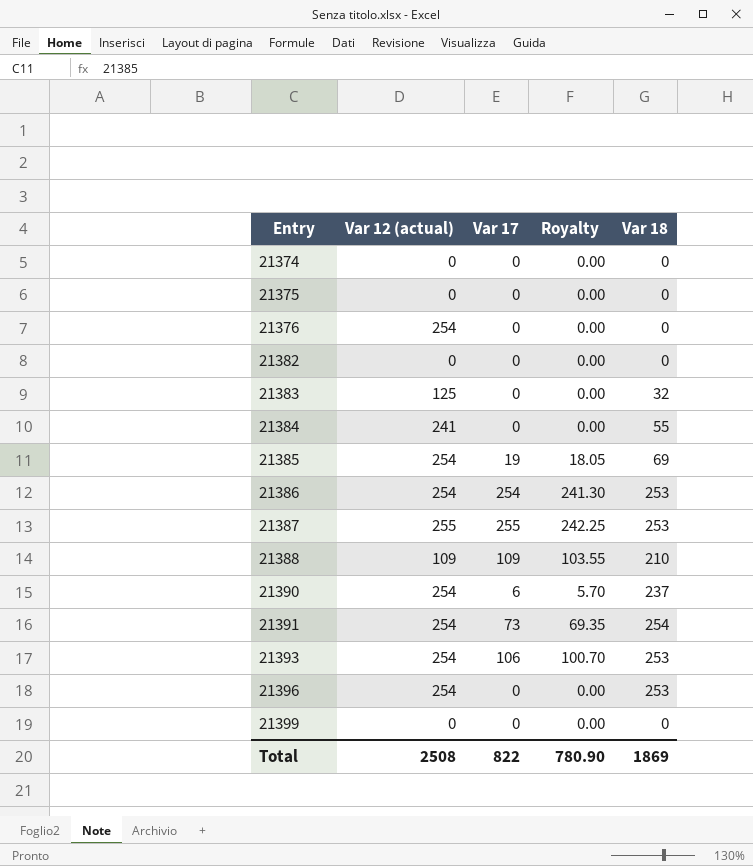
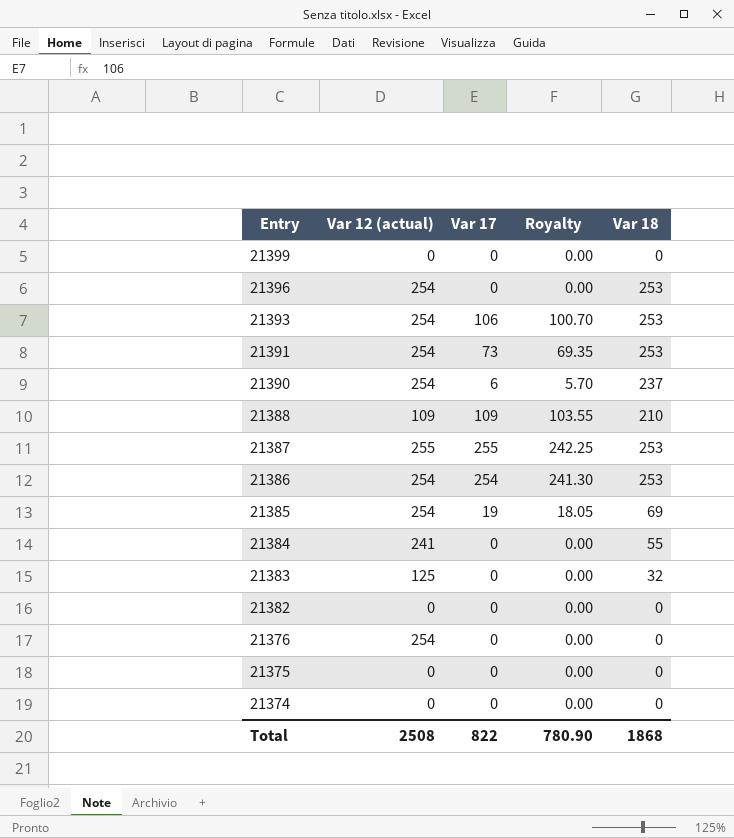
row order: Entry ascending -> Entry descending
21391 | Var 18: 254 -> 253
Total | Var 18: 1869 -> 1868

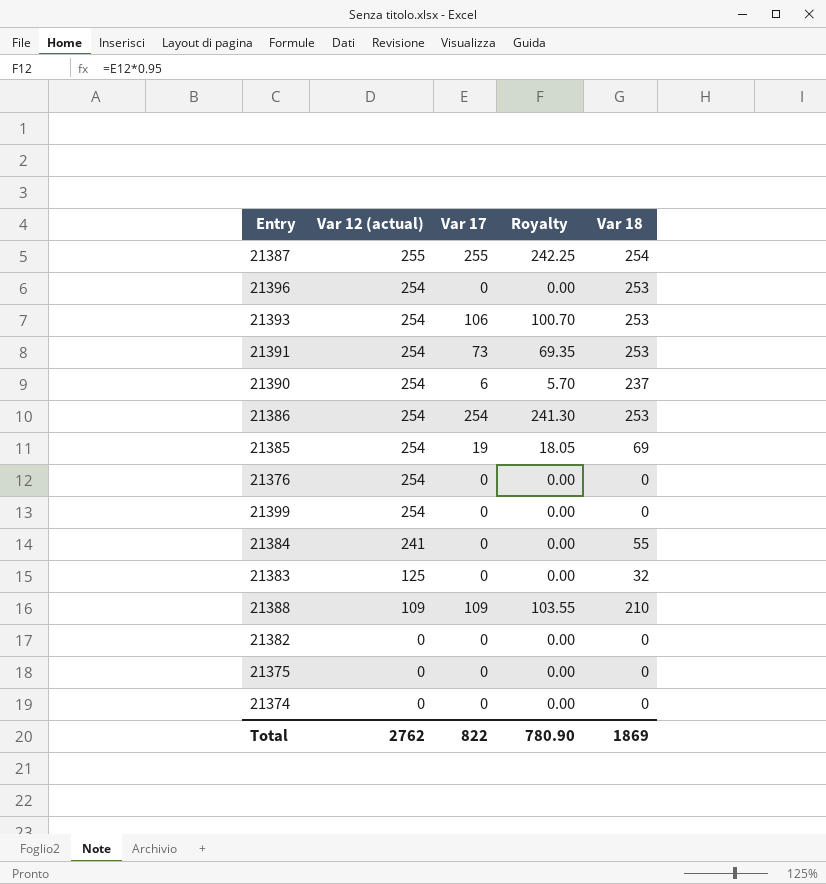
row order: Entry descending -> Var 12 (actual) descending
21387 | Var 18: 253 -> 254
21399 | Var 12 (actual): 0 -> 254
Total | Var 12 (actual): 2508 -> 2762
Total | Var 18: 1868 -> 1869

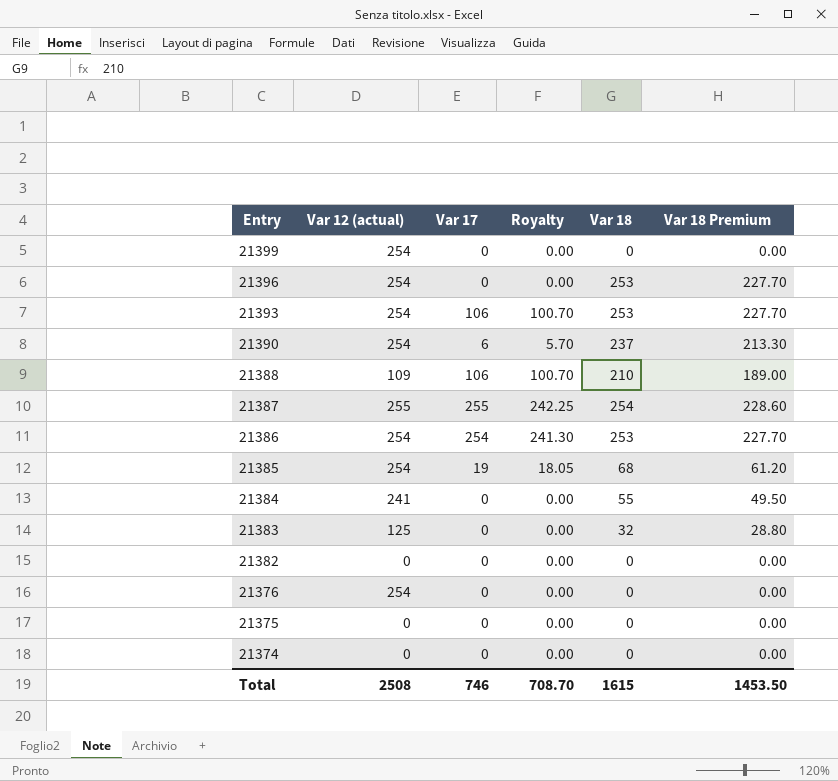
row order: Var 12 (actual) descending -> Entry descending
column Var 18 Premium | formula: none -> [Var 18] * 0.9
row 21391: 254 | 73 | 69.35 | 253 -> none
21388 | Var 17: 109 -> 106
21388 | Royalty: 103.55 -> 100.70
21385 | Var 18: 69 -> 68
Total | Var 12 (actual): 2762 -> 2508
Total | Var 17: 822 -> 746
Total | Royalty: 780.90 -> 708.70
Total | Var 18: 1869 -> 1615

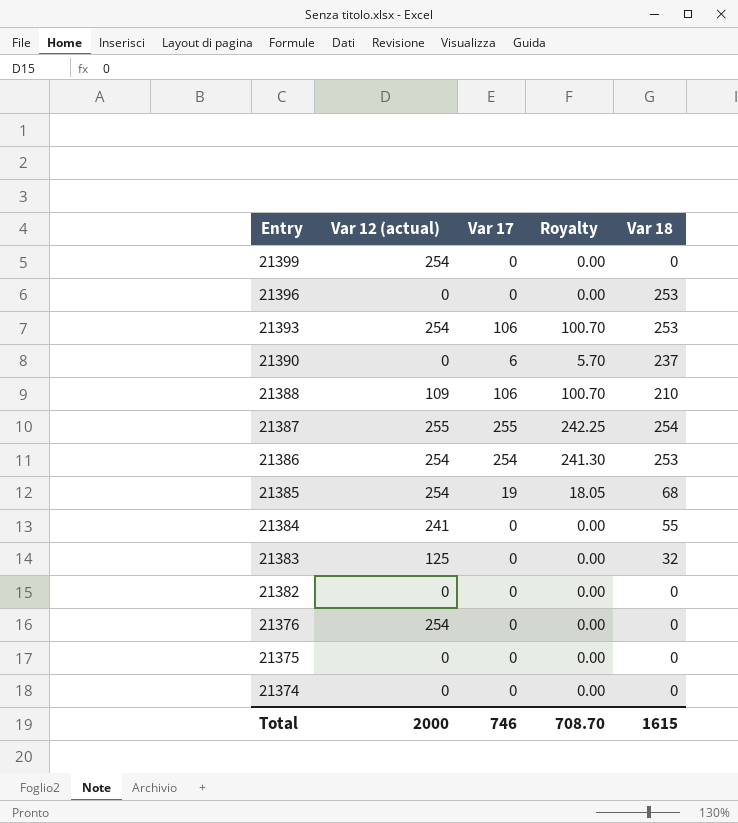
column Var 18 Premium | formula: [Var 18] * 0.9 -> none
21396 | Var 12 (actual): 254 -> 0
21390 | Var 12 (actual): 254 -> 0
Total | Var 12 (actual): 2508 -> 2000

